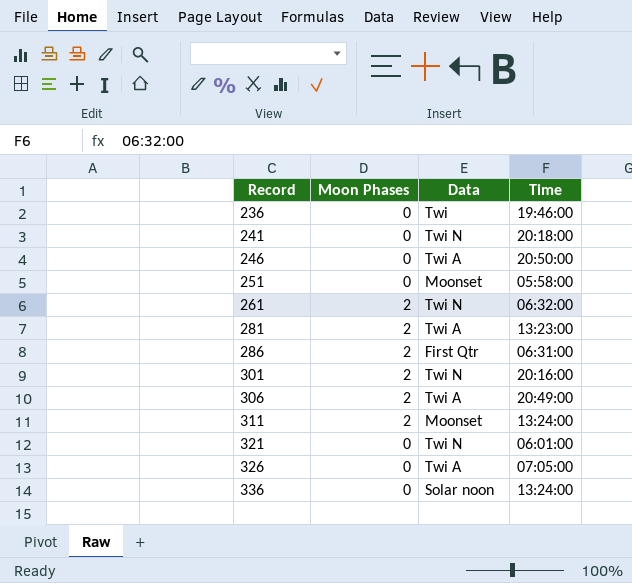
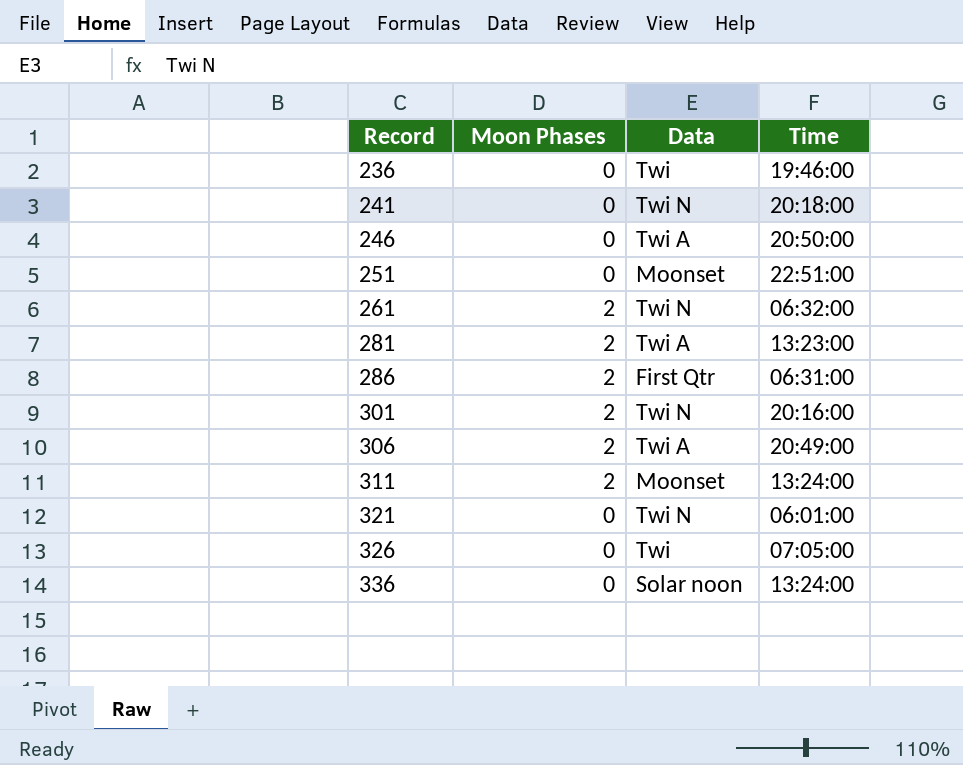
251 | Time: 05:58:00 -> 22:51:00
326 | Data: Twi A -> Twi

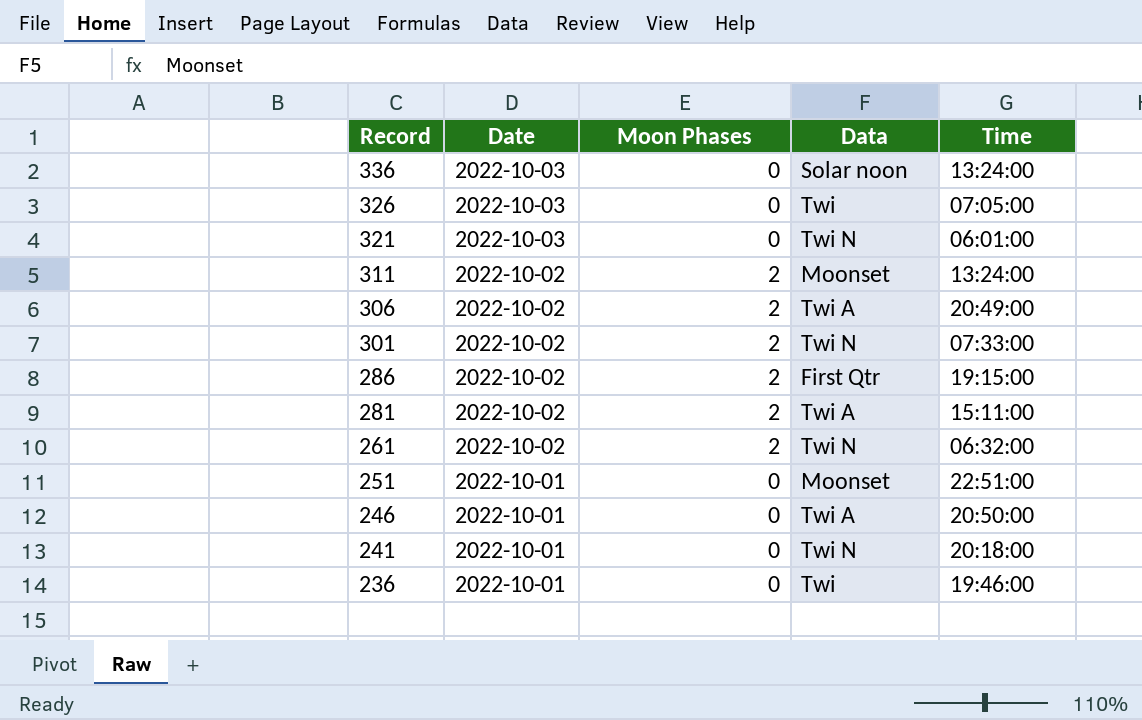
row order: Record ascending -> Record descending
column Date | position: none -> 2
301 | Time: 20:16:00 -> 07:33:00
286 | Time: 06:31:00 -> 19:15:00
281 | Time: 13:23:00 -> 15:11:00

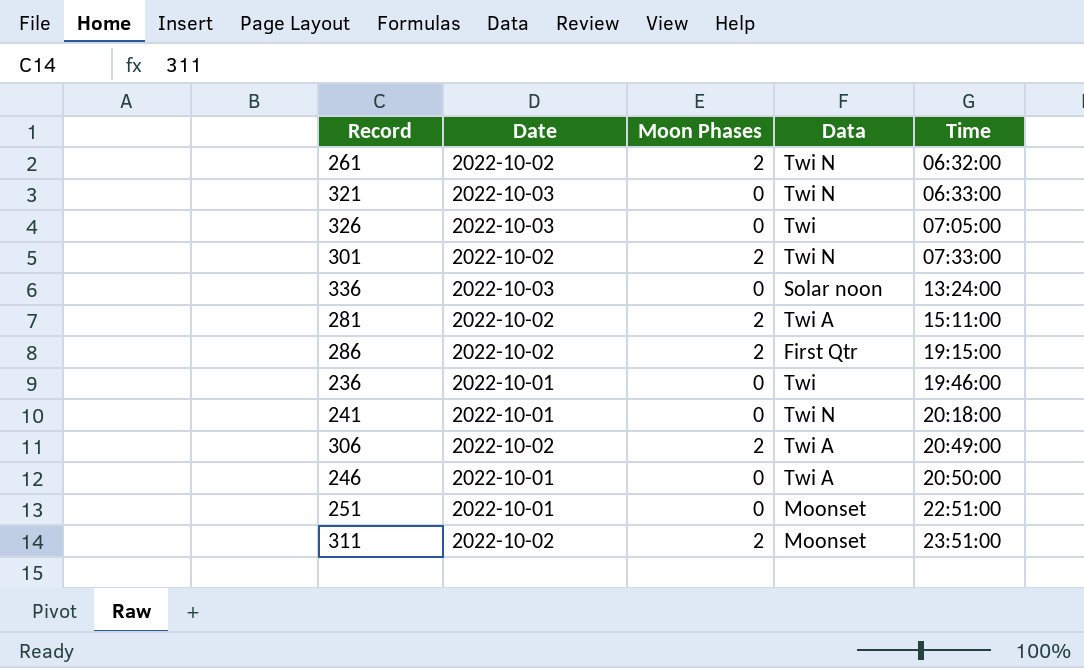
row order: Record descending -> Time ascending
321 | Time: 06:01:00 -> 06:33:00
311 | Time: 13:24:00 -> 23:51:00

